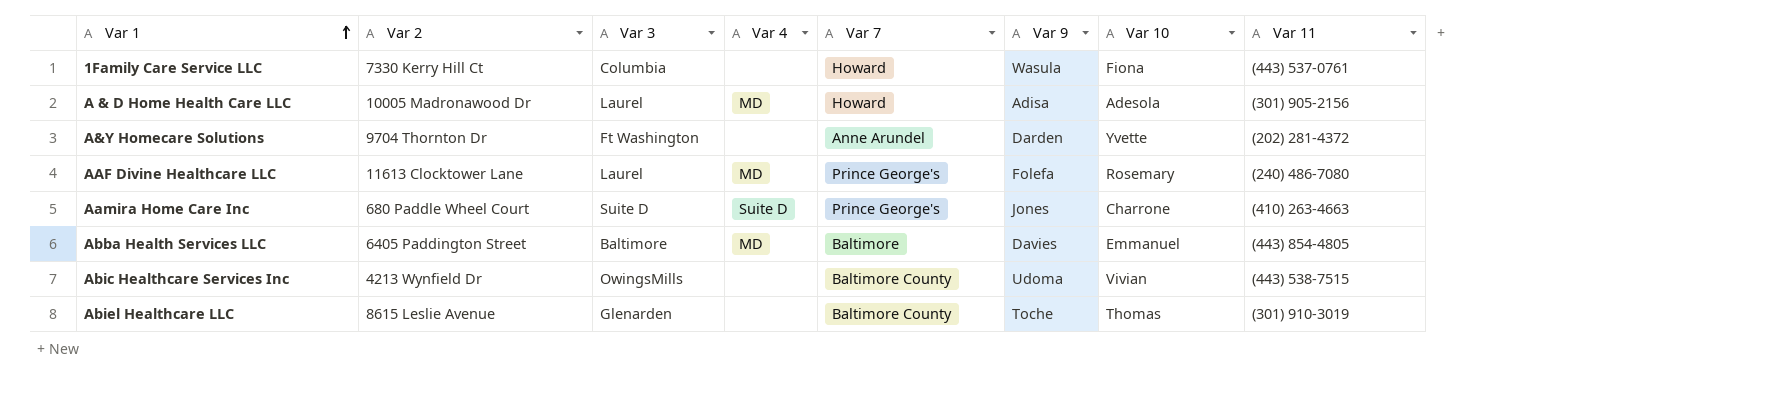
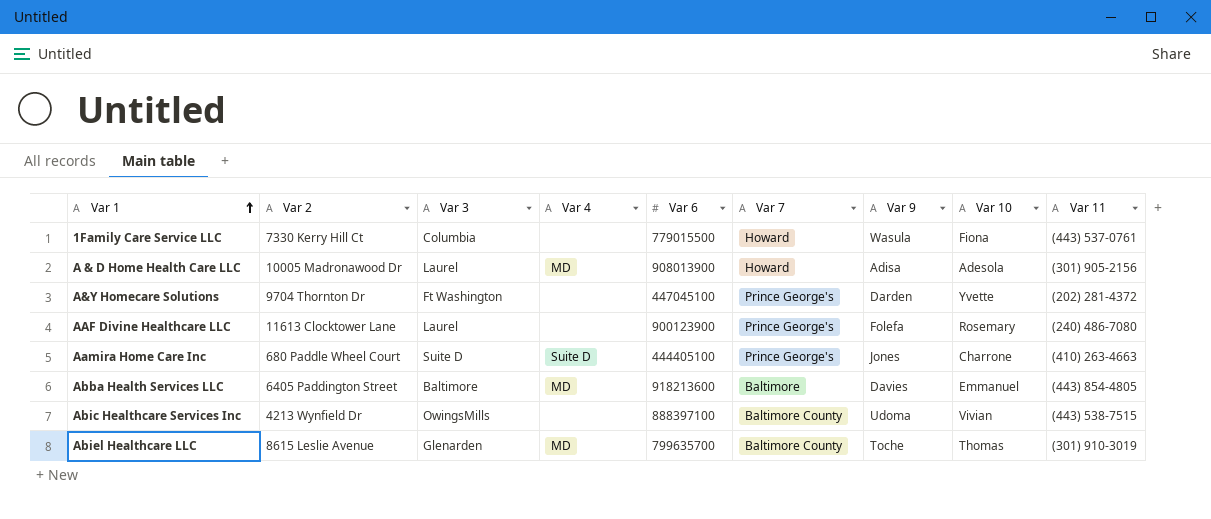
column Var 6 | position: none -> 5
A&Y Homecare Solutions | Var 7: Anne Arundel -> Prince George's
AAF Divine Healthcare LLC | Var 4: MD -> none
Abiel Healthcare LLC | Var 4: none -> MD

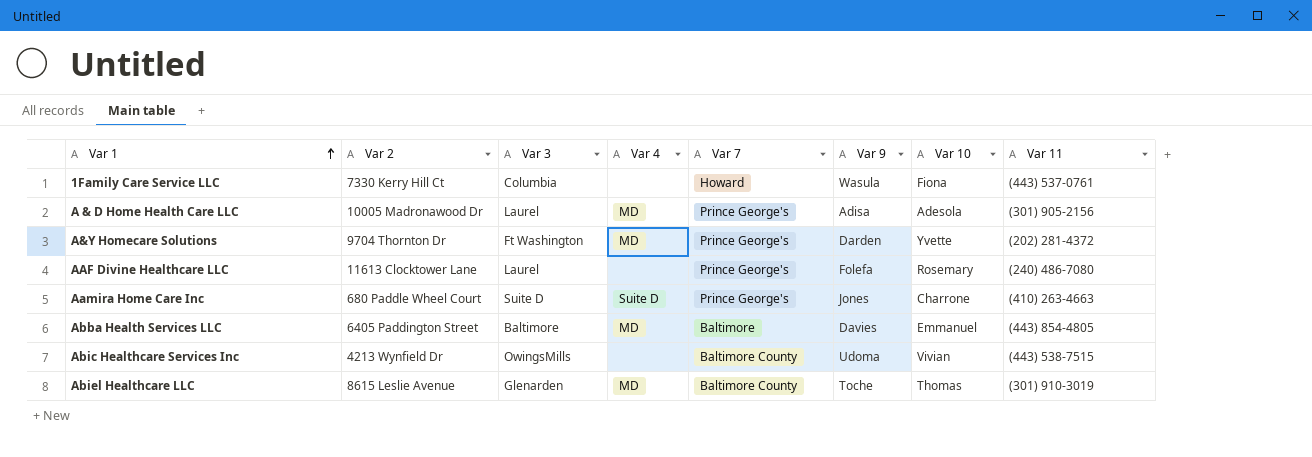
column Var 6 | position: 5 -> none
A & D Home Health Care LLC | Var 7: Howard -> Prince George's
A&Y Homecare Solutions | Var 4: none -> MD

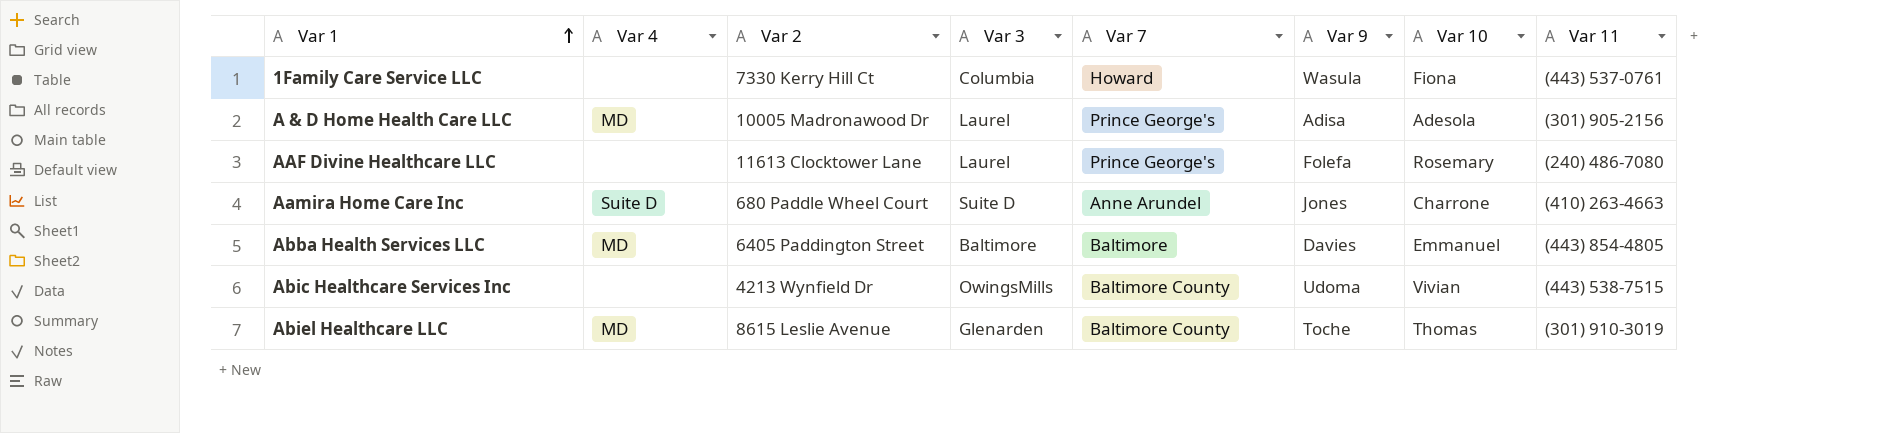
column Var 4 | position: 4 -> 2
row A&Y Homecare Solutions: 9704 Thornton Dr | Ft Washington | MD | Prince George's | Darden | Yvette | (202) 281-4372 -> none
Aamira Home Care Inc | Var 7: Prince George's -> Anne Arundel

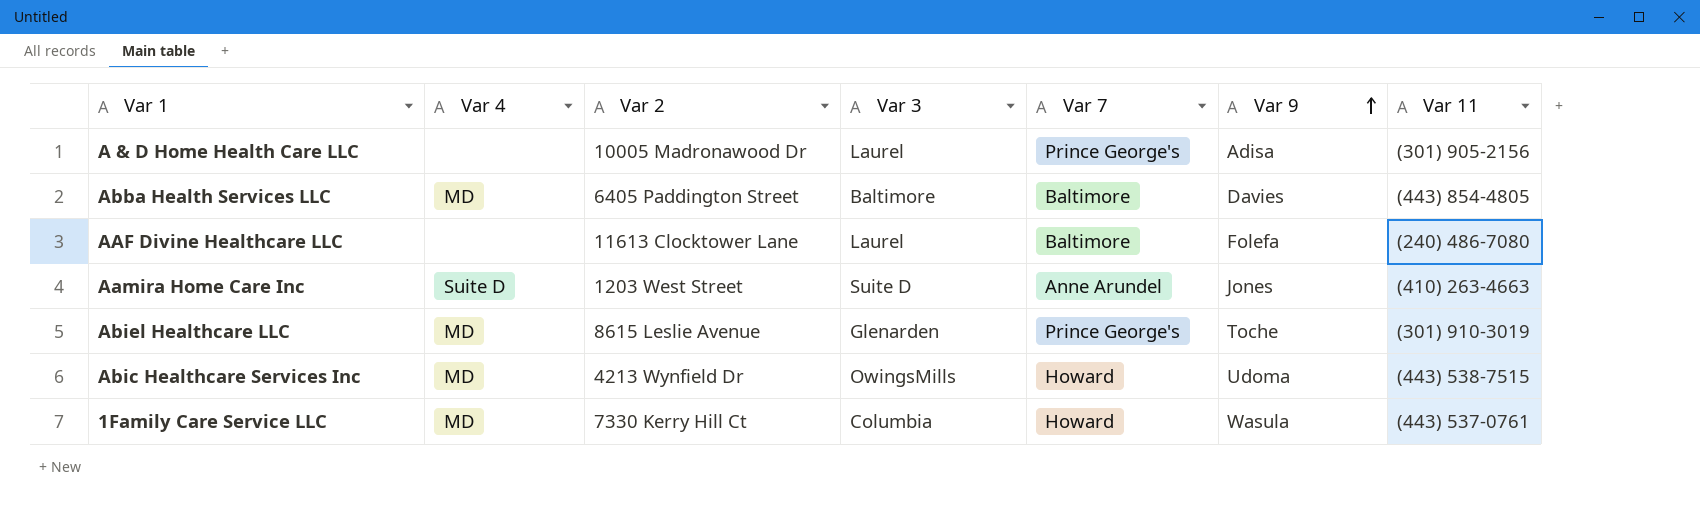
row order: Var 1 ascending -> Var 9 ascending
column Var 10 | position: 7 -> none
A & D Home Health Care LLC | Var 4: MD -> none
AAF Divine Healthcare LLC | Var 7: Prince George's -> Baltimore
Aamira Home Care Inc | Var 2: 680 Paddle Wheel Court -> 1203 West Street
Abiel Healthcare LLC | Var 7: Baltimore County -> Prince George's
Abic Healthcare Services Inc | Var 4: none -> MD
Abic Healthcare Services Inc | Var 7: Baltimore County -> Howard
1Family Care Service LLC | Var 4: none -> MD

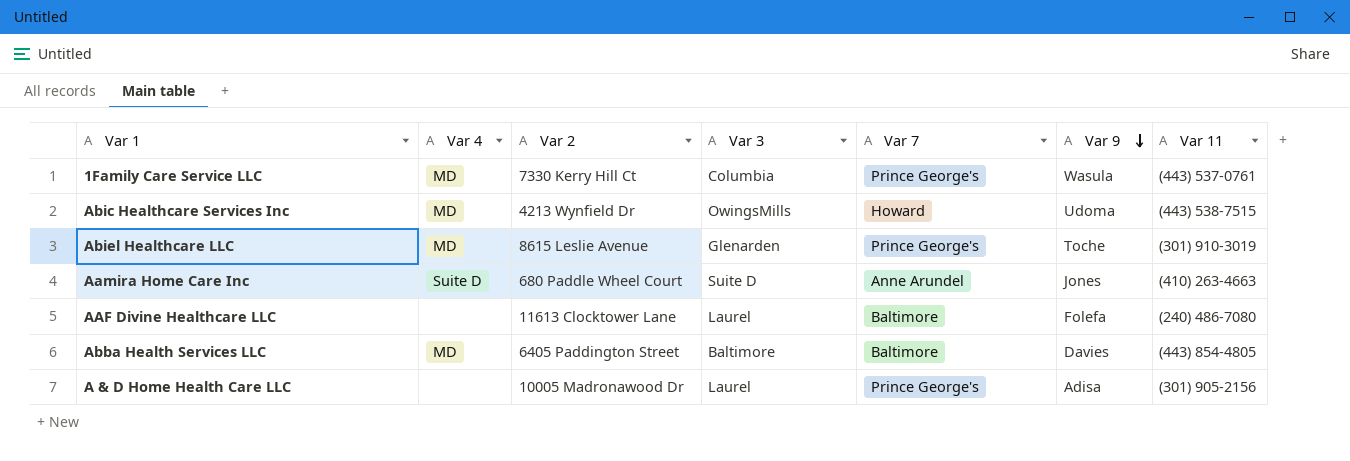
row order: Var 9 ascending -> Var 9 descending
1Family Care Service LLC | Var 7: Howard -> Prince George's
Aamira Home Care Inc | Var 2: 1203 West Street -> 680 Paddle Wheel Court

